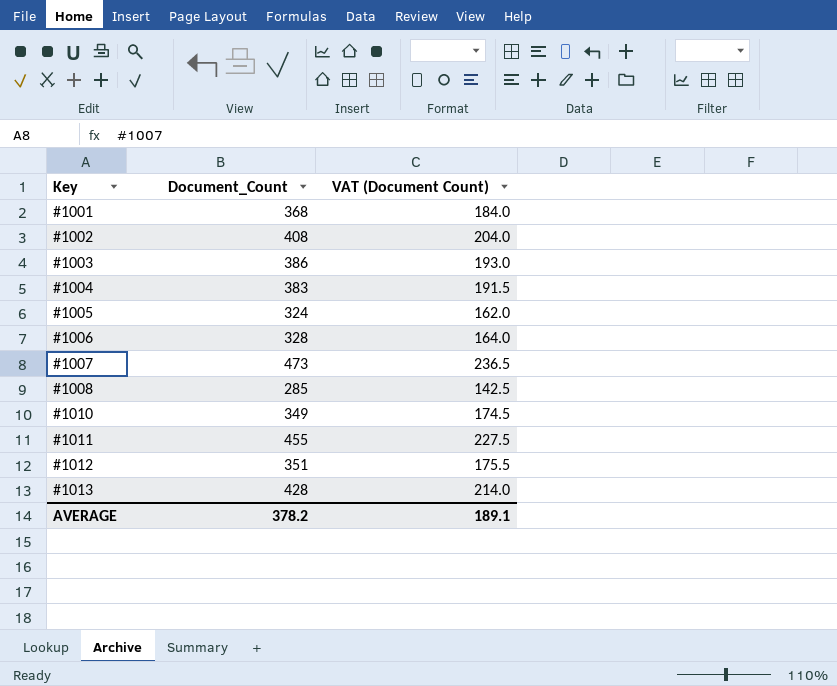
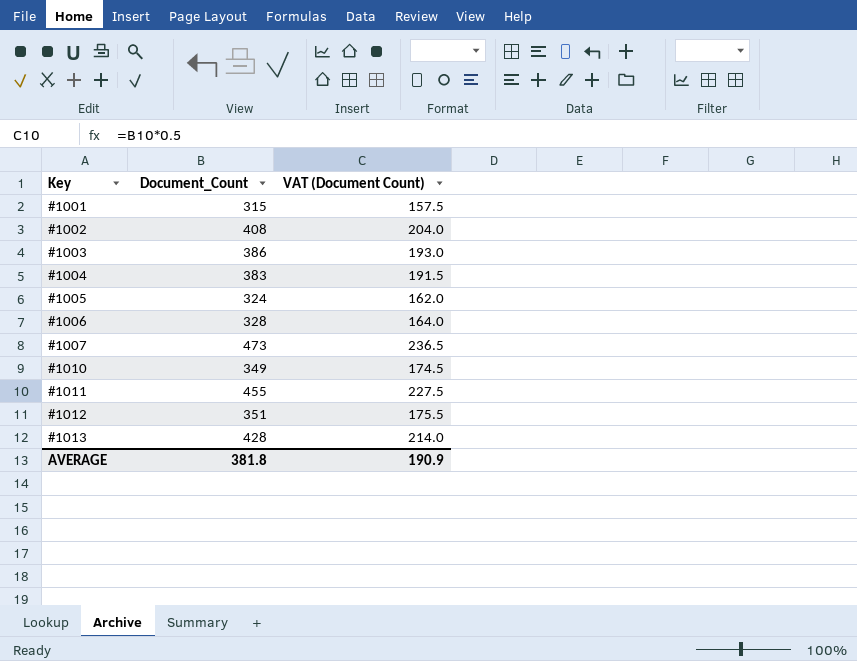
row #1008: 285 | 142.5 -> none
#1001 | Document_Count: 368 -> 315
#1001 | VAT (Document Count): 184.0 -> 157.5
AVERAGE | Document_Count: 378.2 -> 381.8
AVERAGE | VAT (Document Count): 189.1 -> 190.9

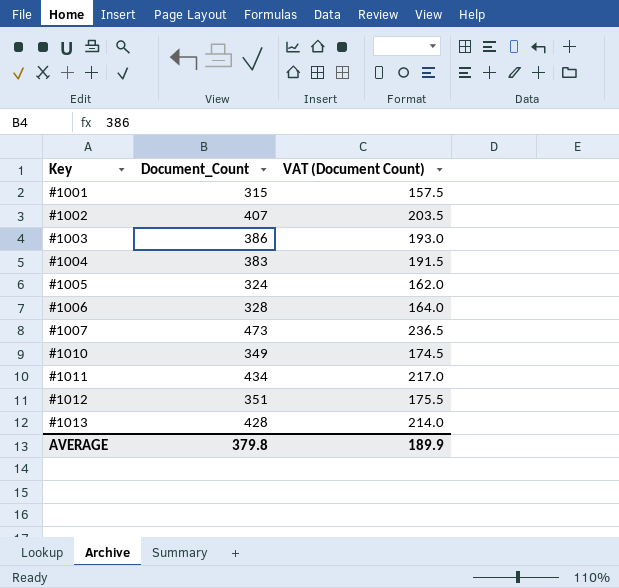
#1002 | Document_Count: 408 -> 407
#1002 | VAT (Document Count): 204.0 -> 203.5
#1011 | Document_Count: 455 -> 434
#1011 | VAT (Document Count): 227.5 -> 217.0
AVERAGE | Document_Count: 381.8 -> 379.8
AVERAGE | VAT (Document Count): 190.9 -> 189.9

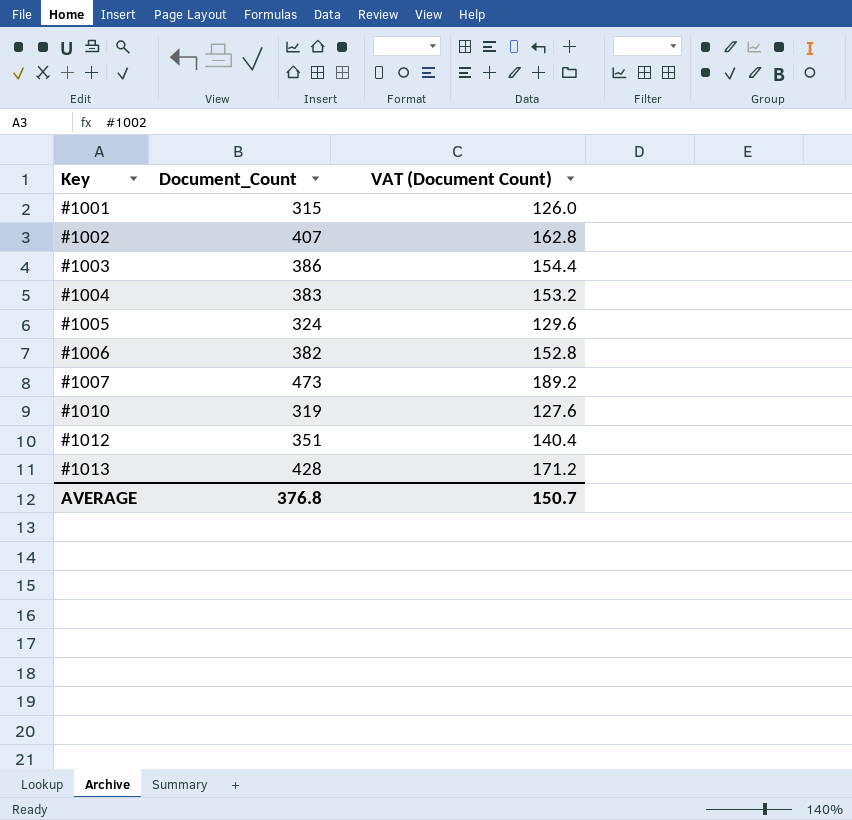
column VAT (Document Count) | formula: [Document_Count] * 0.5 -> [Document_Count] * 0.4
row #1011: 434 | 217.0 -> none
#1006 | Document_Count: 328 -> 382
#1010 | Document_Count: 349 -> 319
AVERAGE | Document_Count: 379.8 -> 376.8
AVERAGE | VAT (Document Count): 189.9 -> 150.7

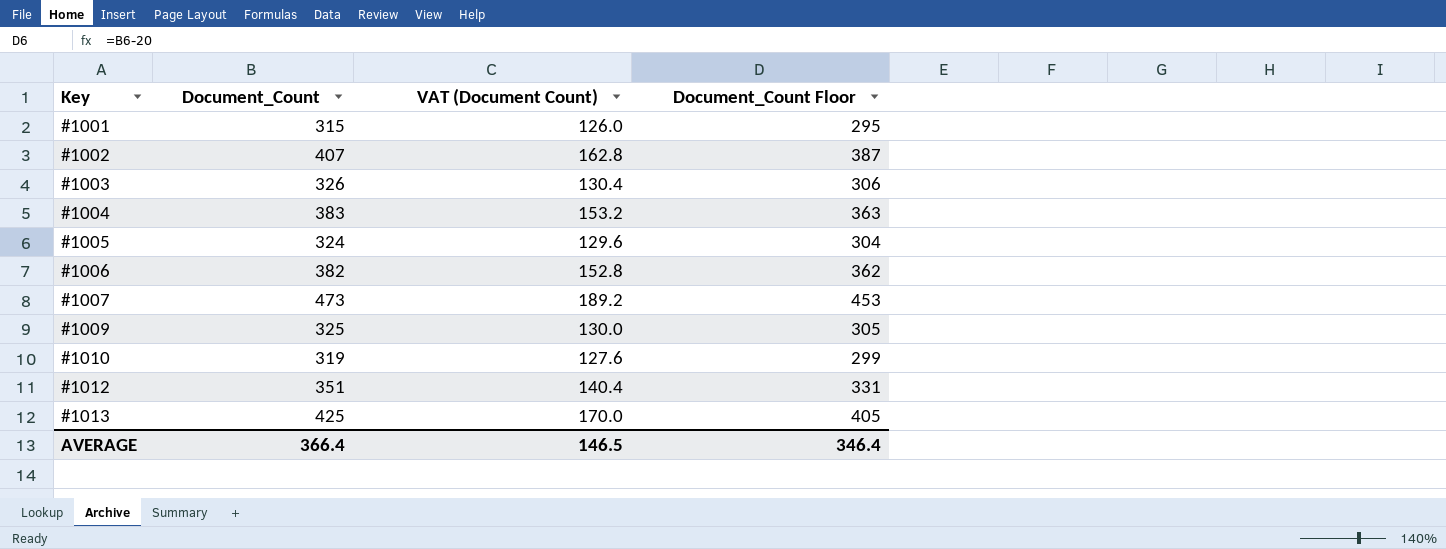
column Document_Count Floor | formula: none -> [Document_Count] - 20
#1003 | Document_Count: 386 -> 326
#1003 | VAT (Document Count): 154.4 -> 130.4
row #1009: none -> 325 | 130.0 | 305
#1013 | Document_Count: 428 -> 425
#1013 | VAT (Document Count): 171.2 -> 170.0
AVERAGE | Document_Count: 376.8 -> 366.4
AVERAGE | VAT (Document Count): 150.7 -> 146.5

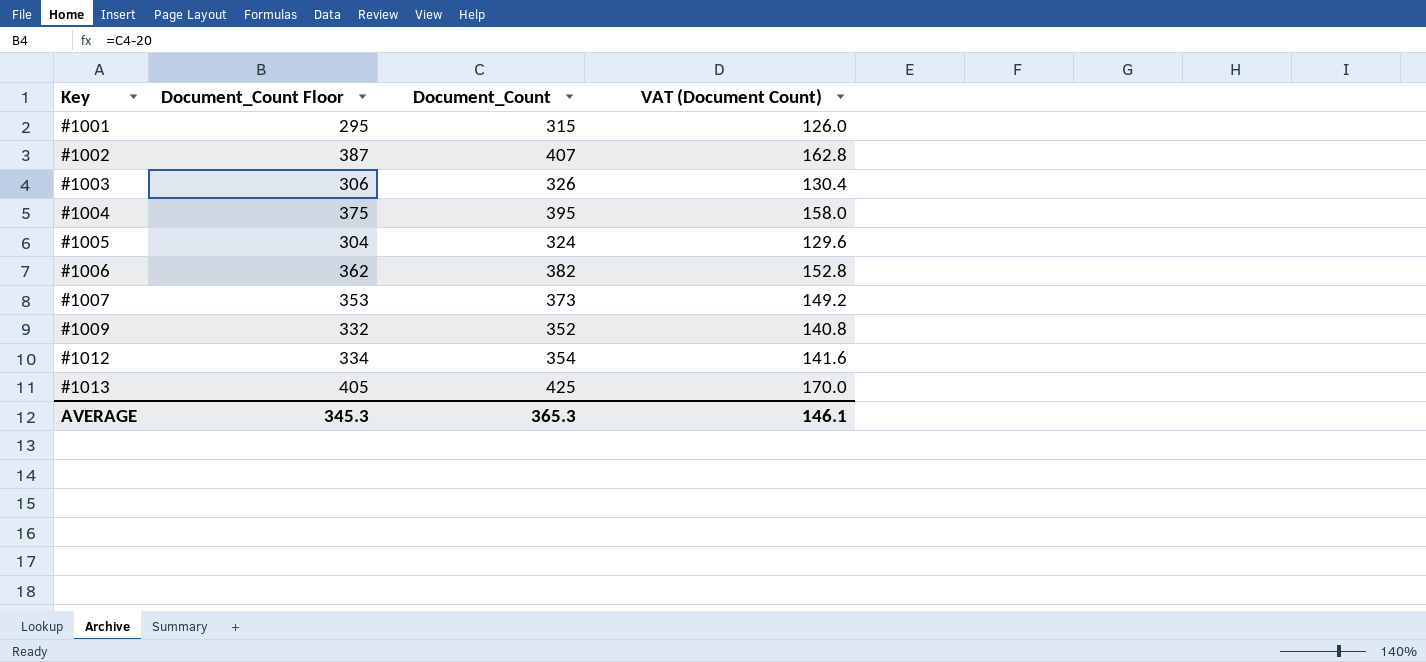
column Document_Count Floor | position: 4 -> 2
row #1010: 319 | 127.6 | 299 -> none
#1004 | Document_Count Floor: 363 -> 375
#1004 | Document_Count: 383 -> 395
#1004 | VAT (Document Count): 153.2 -> 158.0
#1007 | Document_Count Floor: 453 -> 353
#1007 | Document_Count: 473 -> 373
#1007 | VAT (Document Count): 189.2 -> 149.2
#1009 | Document_Count Floor: 305 -> 332
#1009 | Document_Count: 325 -> 352
#1009 | VAT (Document Count): 130.0 -> 140.8
#1012 | Document_Count Floor: 331 -> 334
#1012 | Document_Count: 351 -> 354
#1012 | VAT (Document Count): 140.4 -> 141.6
AVERAGE | Document_Count Floor: 346.4 -> 345.3
AVERAGE | Document_Count: 366.4 -> 365.3
AVERAGE | VAT (Document Count): 146.5 -> 146.1

